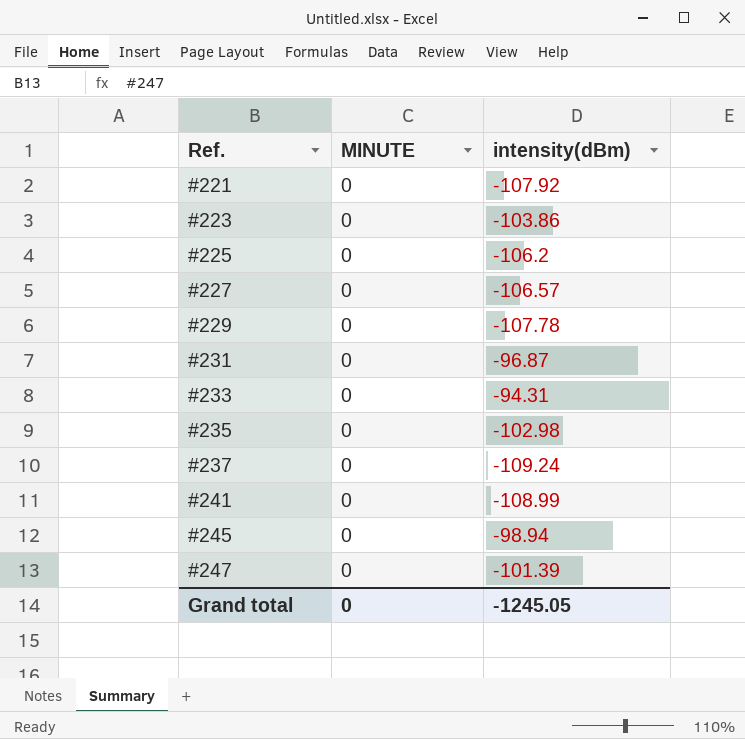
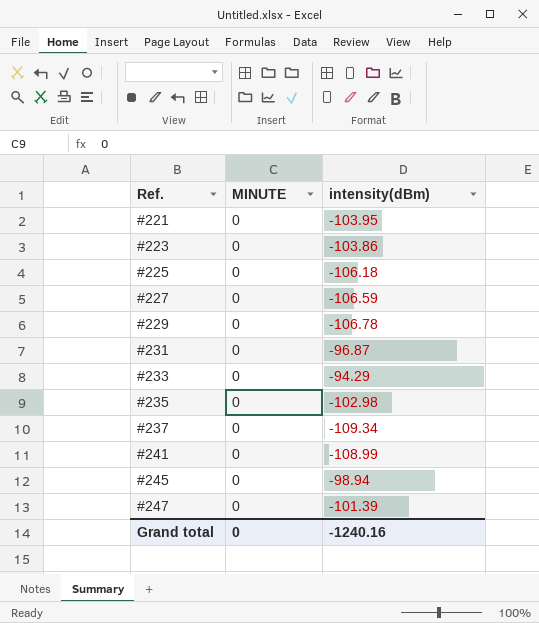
#221 | intensity(dBm): -107.92 -> -103.95
#225 | intensity(dBm): -106.2 -> -106.18
#227 | intensity(dBm): -106.57 -> -106.59
#229 | intensity(dBm): -107.78 -> -106.78
#233 | intensity(dBm): -94.31 -> -94.29
#237 | intensity(dBm): -109.24 -> -109.34
Grand total | intensity(dBm): -1245.05 -> -1240.16

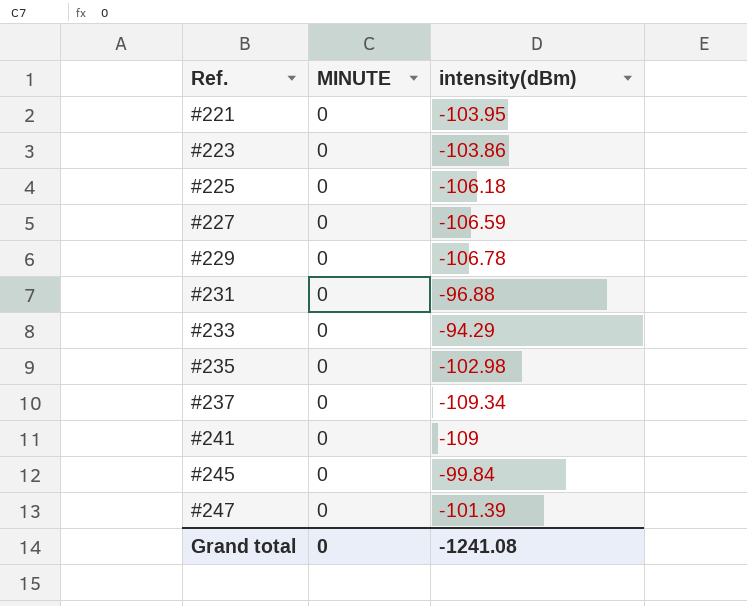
#231 | intensity(dBm): -96.87 -> -96.88
#241 | intensity(dBm): -108.99 -> -109
#245 | intensity(dBm): -98.94 -> -99.84
Grand total | intensity(dBm): -1240.16 -> -1241.08

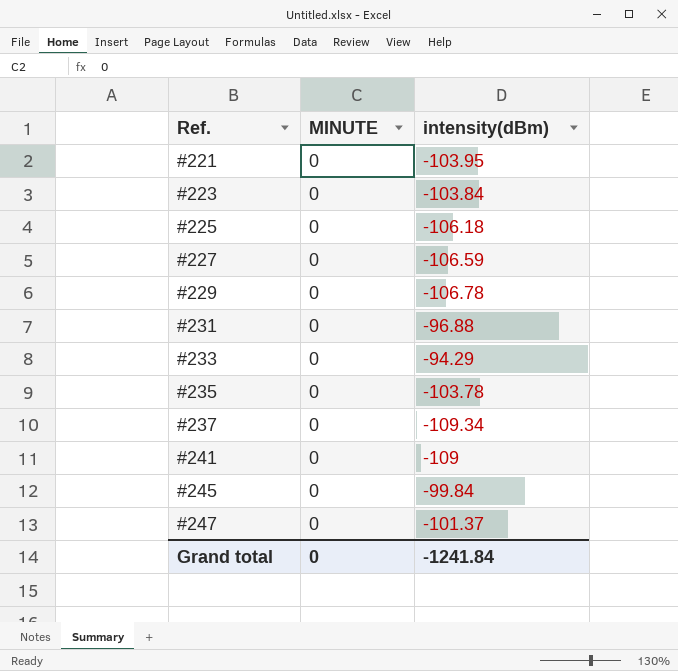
#223 | intensity(dBm): -103.86 -> -103.84
#235 | intensity(dBm): -102.98 -> -103.78
#247 | intensity(dBm): -101.39 -> -101.37
Grand total | intensity(dBm): -1241.08 -> -1241.84

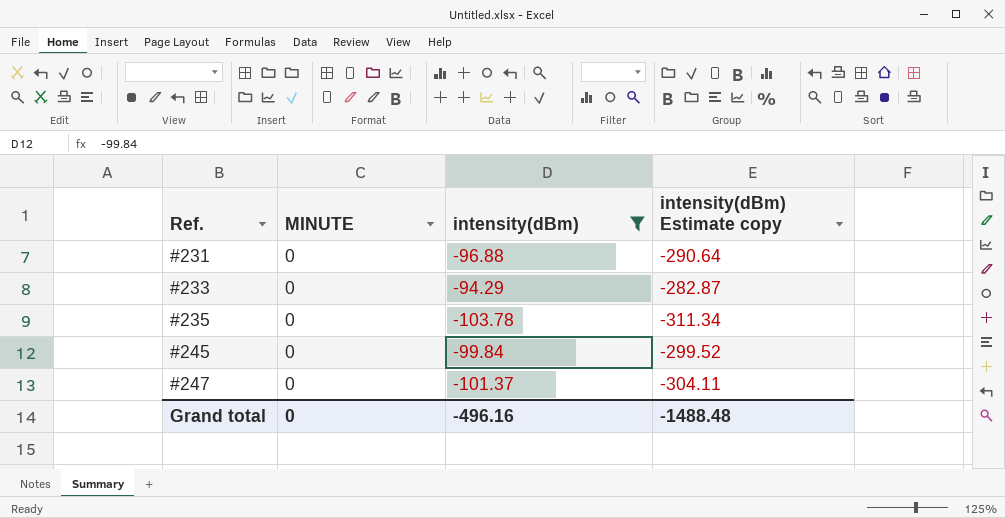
filter: none -> intensity(dBm) >= -103.78
column intensity(dBm) Estimate copy | formula: none -> [intensity(dBm)] * 3
Grand total | intensity(dBm): -1241.84 -> -496.16

